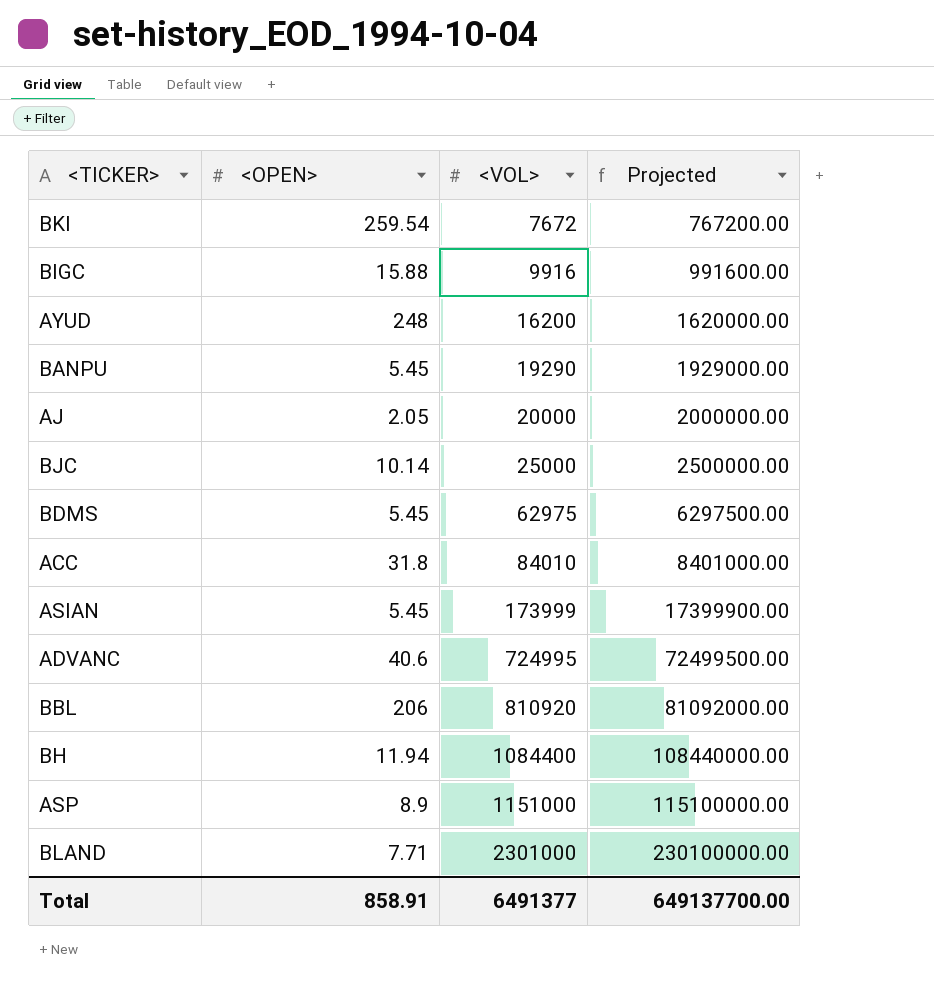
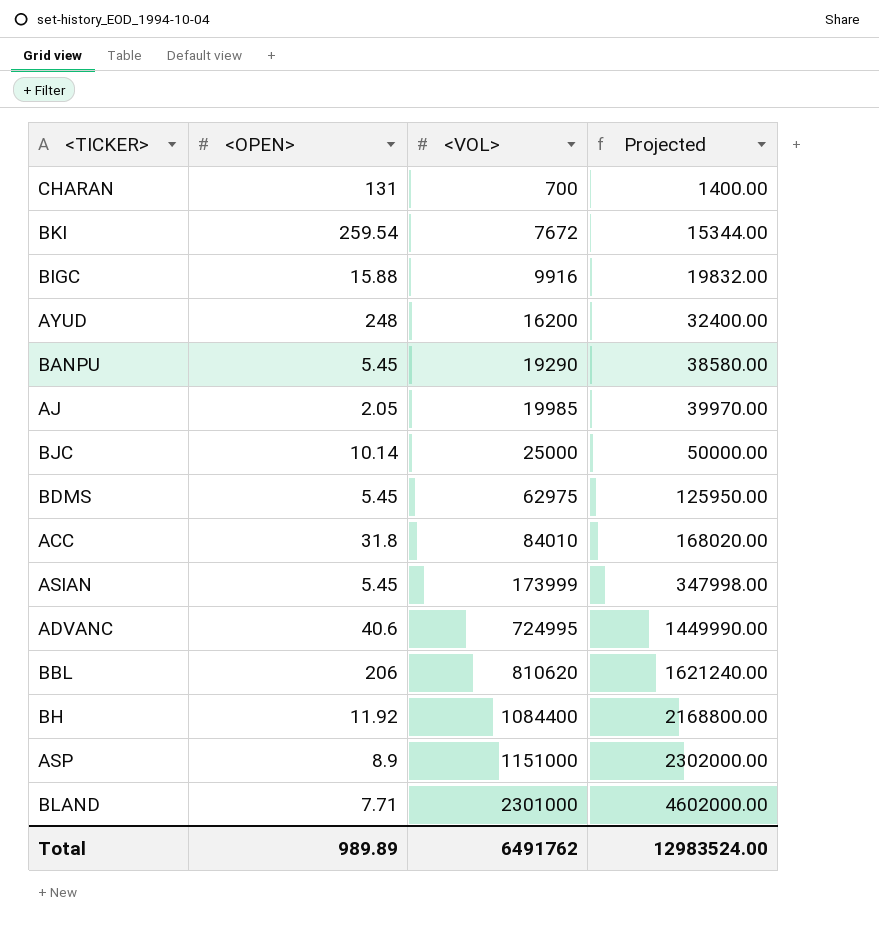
column Projected | formula: [<VOL>] * 100 -> [<VOL>] * 2
row CHARAN: none -> 131 | 700 | 1400.00
AJ | <VOL>: 20000 -> 19985
BBL | <VOL>: 810920 -> 810620
BH | <OPEN>: 11.94 -> 11.92
Total | <OPEN>: 858.91 -> 989.89
Total | <VOL>: 6491377 -> 6491762
Total | Projected: 649137700.00 -> 12983524.00

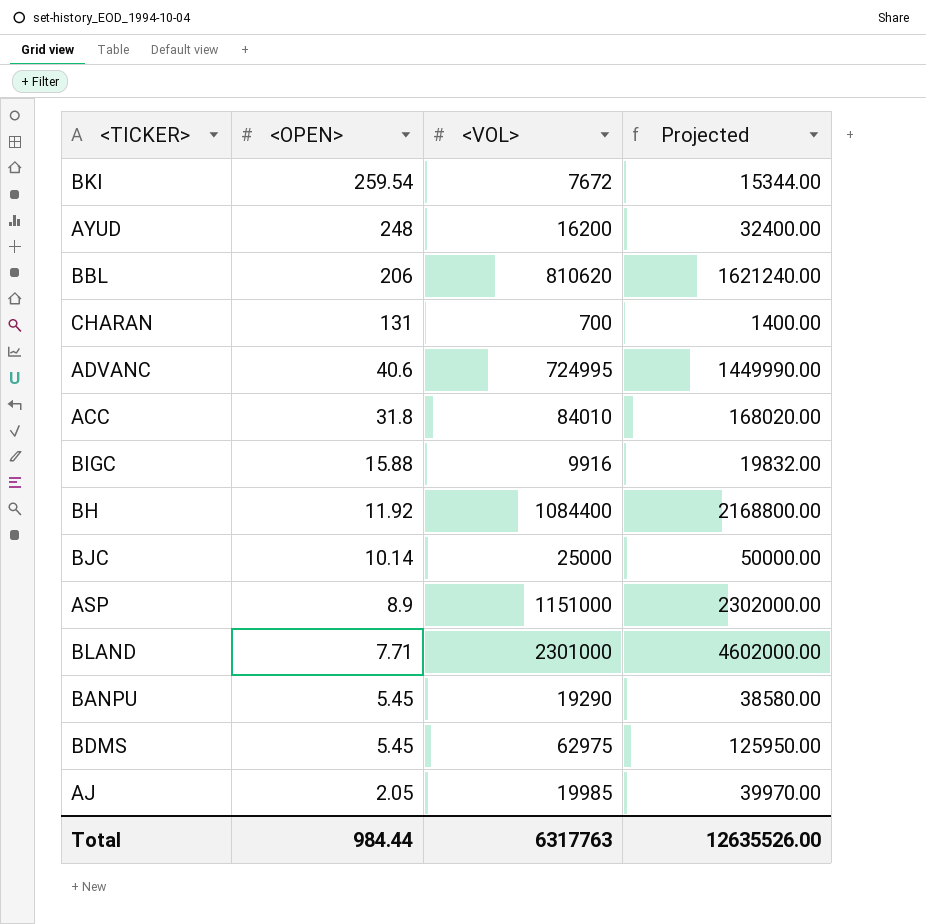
row order: <VOL> ascending -> <OPEN> descending
row ASIAN: 5.45 | 173999 | 347998.00 -> none
Total | <OPEN>: 989.89 -> 984.44
Total | <VOL>: 6491762 -> 6317763
Total | Projected: 12983524.00 -> 12635526.00

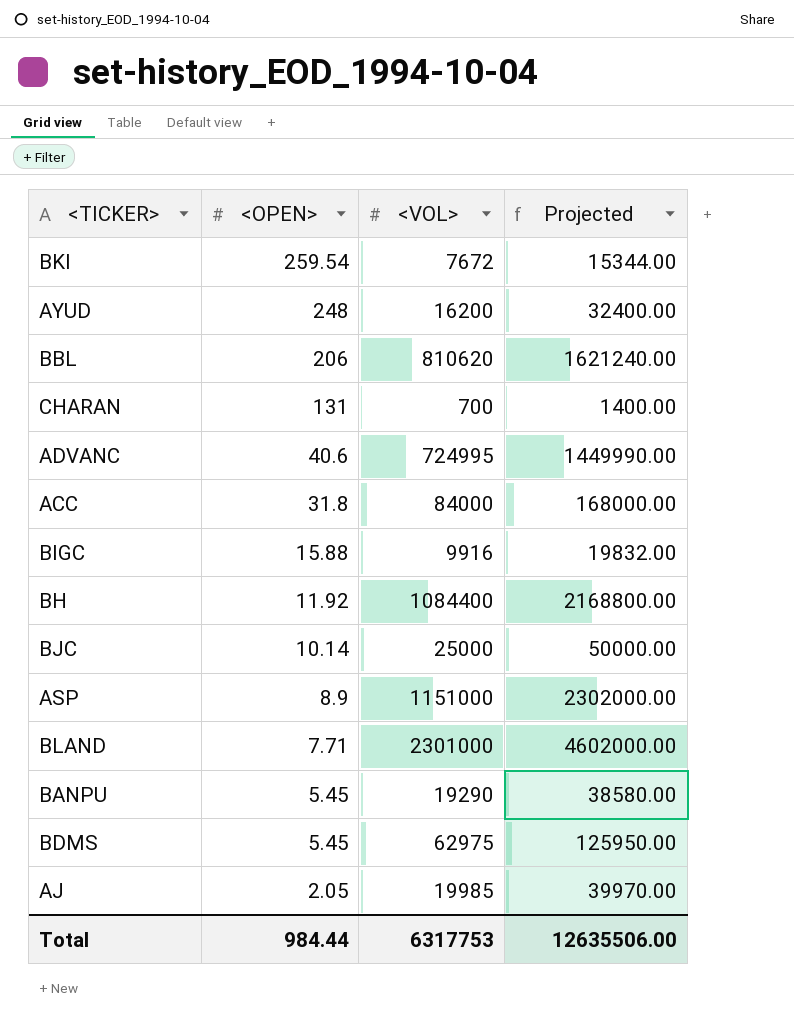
ACC | <VOL>: 84010 -> 84000
ACC | Projected: 168020.00 -> 168000.00
Total | <VOL>: 6317763 -> 6317753
Total | Projected: 12635526.00 -> 12635506.00

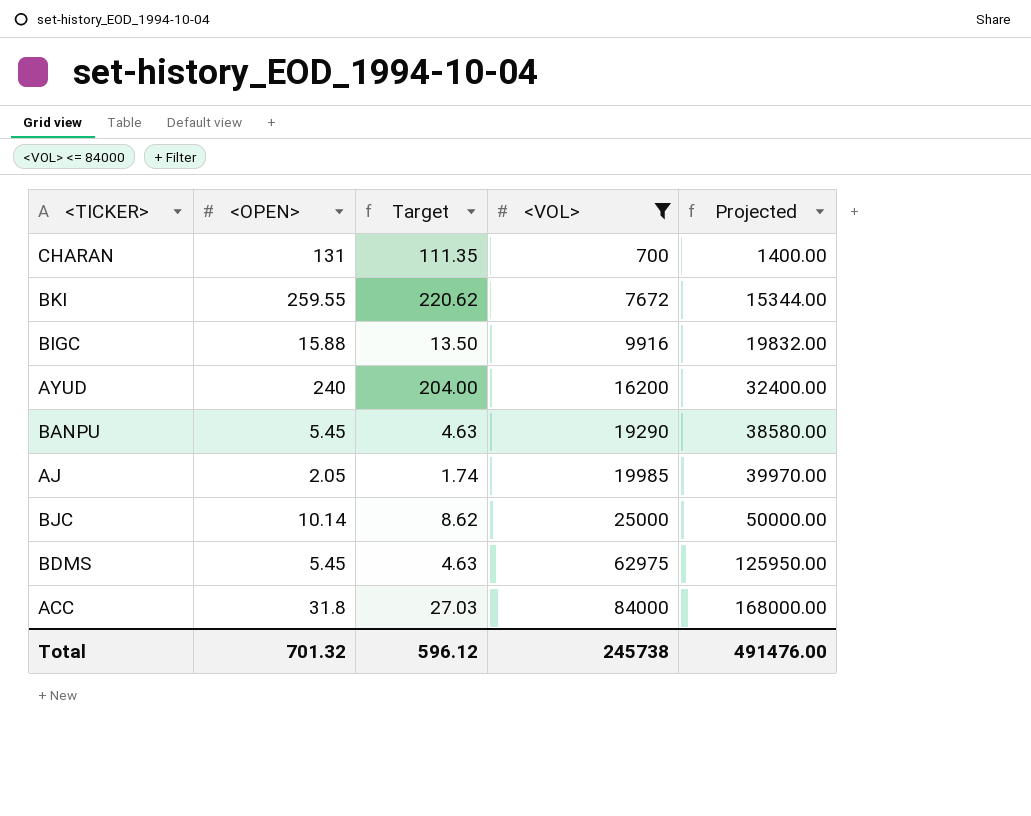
filter: none -> <VOL> <= 84000
row order: <OPEN> descending -> <VOL> ascending
column Target | formula: none -> [<OPEN>] * 0.85
BKI | <OPEN>: 259.54 -> 259.55
AYUD | <OPEN>: 248 -> 240
Total | <OPEN>: 984.44 -> 701.32
Total | <VOL>: 6317753 -> 245738
Total | Projected: 12635506.00 -> 491476.00

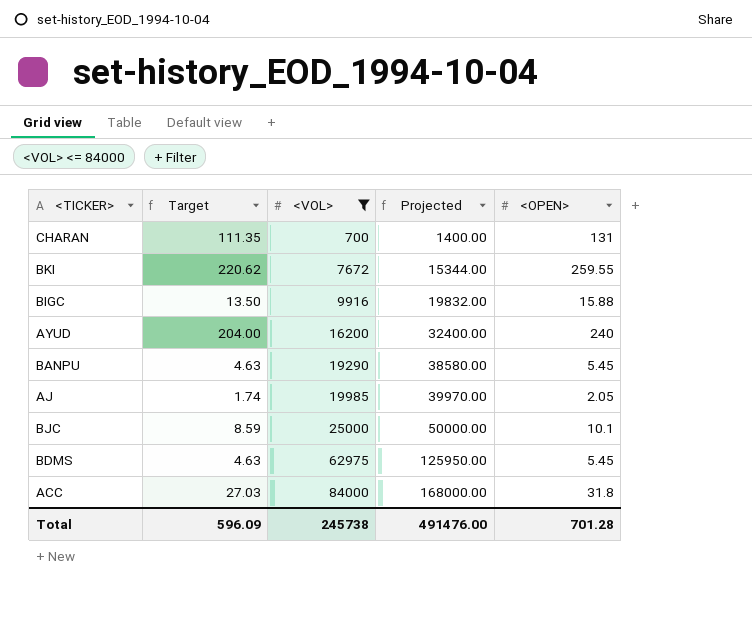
column <OPEN> | position: 2 -> 5
BJC | Target: 8.62 -> 8.59
BJC | <OPEN>: 10.14 -> 10.1
Total | Target: 596.12 -> 596.09
Total | <OPEN>: 701.32 -> 701.28

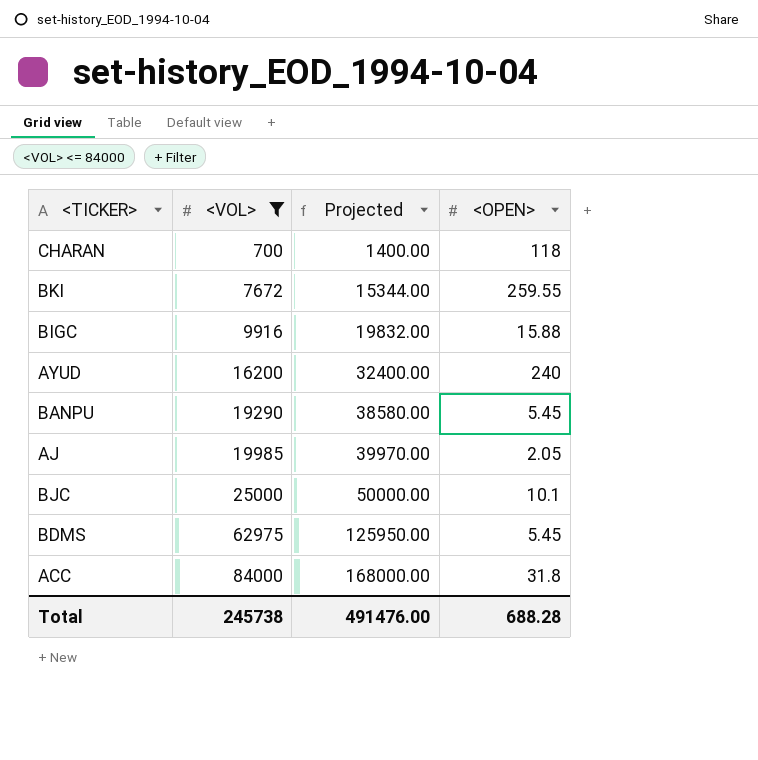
column Target | formula: [<OPEN>] * 0.85 -> none
CHARAN | <OPEN>: 131 -> 118
Total | <OPEN>: 701.28 -> 688.28

